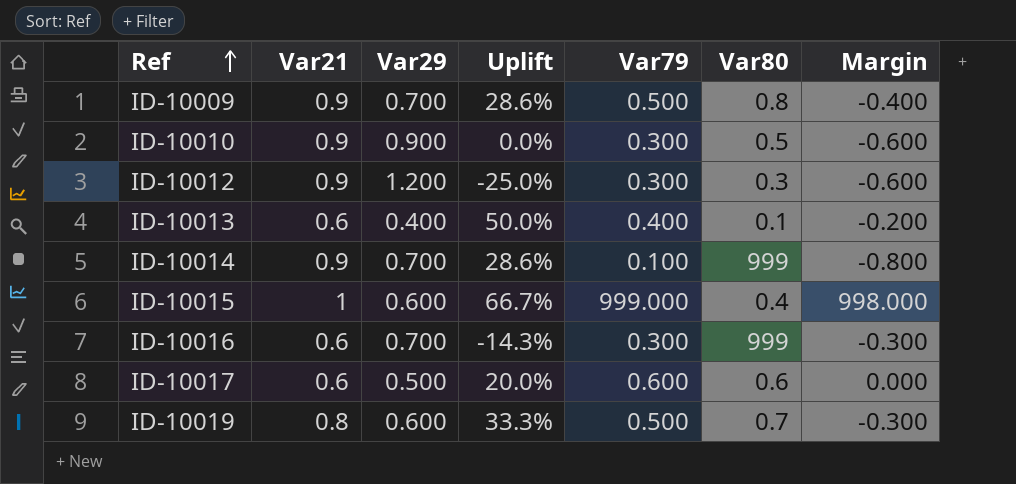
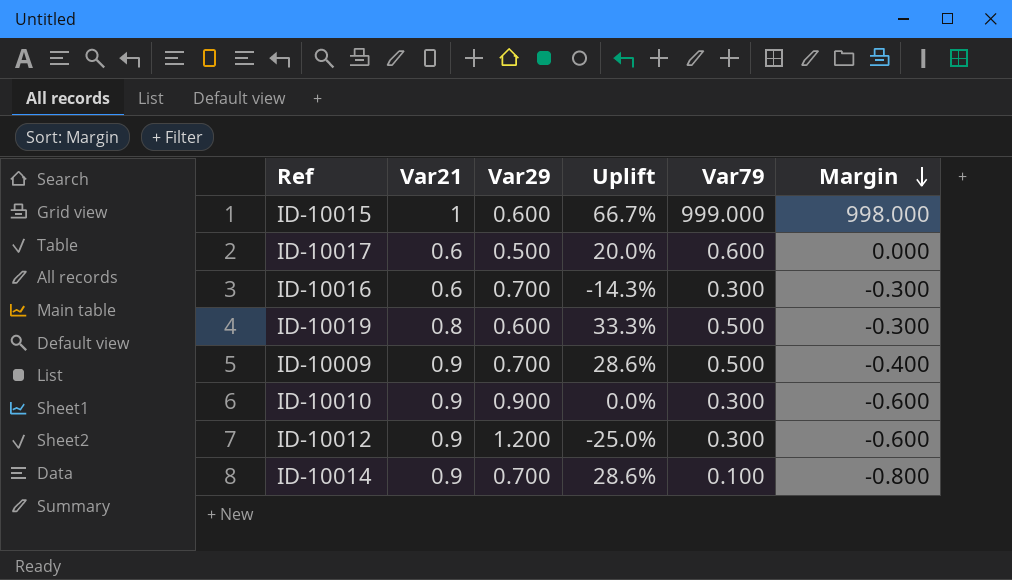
row order: Ref ascending -> Margin descending
column Var80 | position: 6 -> none
row ID-10013: 0.6 | 0.400 | 50.0% | 0.400 | 0.1 | -0.200 -> none

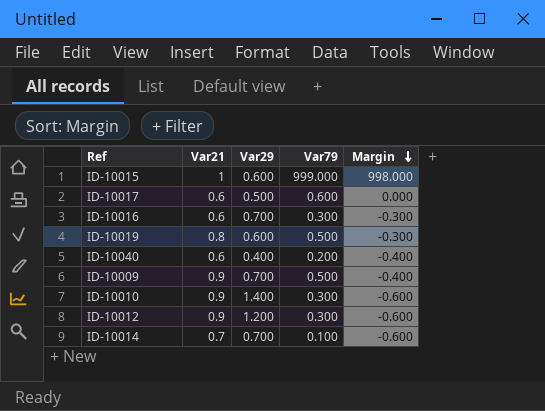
column Uplift | formula: ([Var21] - [Var29]) / [Var29] -> none
row ID-10040: none -> 0.6 | 0.400 | 0.200 | -0.400
ID-10010 | Var29: 0.900 -> 1.400
ID-10014 | Var21: 0.9 -> 0.7
ID-10014 | Margin: -0.800 -> -0.600

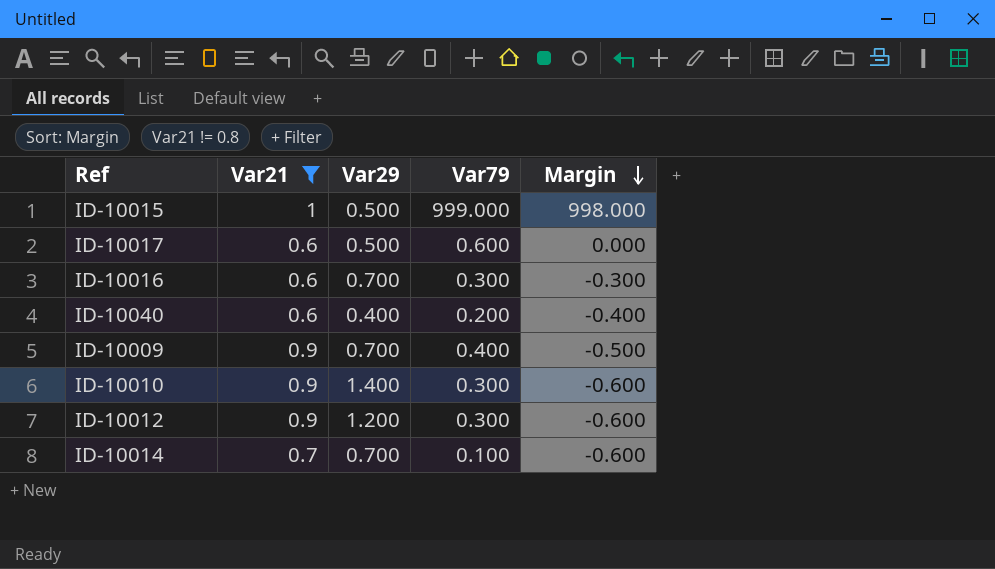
filter: none -> Var21 != 0.8
ID-10015 | Var29: 0.600 -> 0.500
ID-10009 | Var79: 0.500 -> 0.400
ID-10009 | Margin: -0.400 -> -0.500

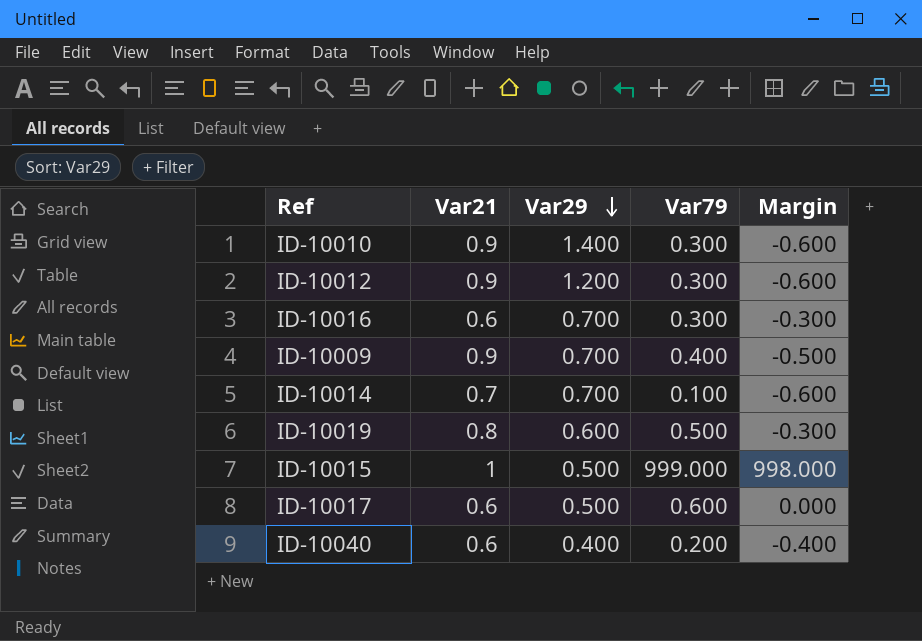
filter: Var21 != 0.8 -> none
row order: Margin descending -> Var29 descending

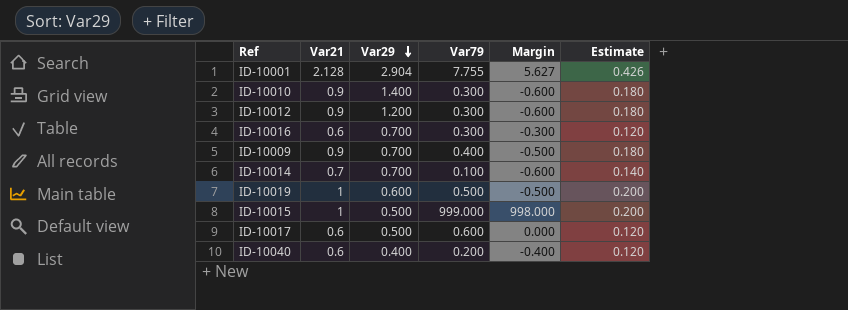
column Estimate | formula: none -> [Var21] * 0.2
row ID-10001: none -> 2.128 | 2.904 | 7.755 | 5.627 | 0.426
ID-10019 | Var21: 0.8 -> 1
ID-10019 | Margin: -0.300 -> -0.500

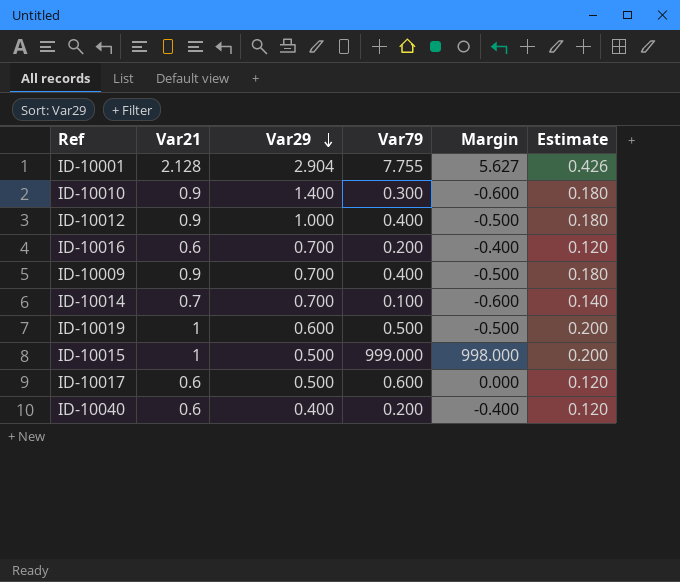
ID-10012 | Var29: 1.200 -> 1.000
ID-10012 | Var79: 0.300 -> 0.400
ID-10012 | Margin: -0.600 -> -0.500
ID-10016 | Var79: 0.300 -> 0.200
ID-10016 | Margin: -0.300 -> -0.400

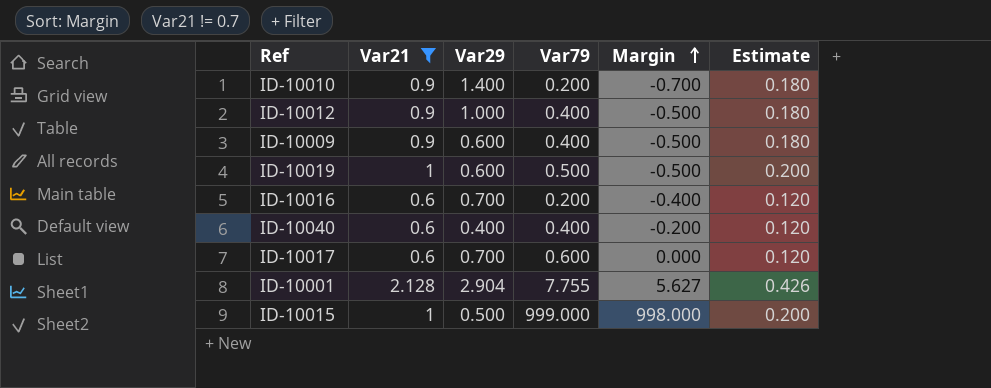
filter: none -> Var21 != 0.7
row order: Var29 descending -> Margin ascending
ID-10010 | Var79: 0.300 -> 0.200
ID-10010 | Margin: -0.600 -> -0.700
ID-10009 | Var29: 0.700 -> 0.600
ID-10040 | Var79: 0.200 -> 0.400
ID-10040 | Margin: -0.400 -> -0.200
ID-10017 | Var29: 0.500 -> 0.700

